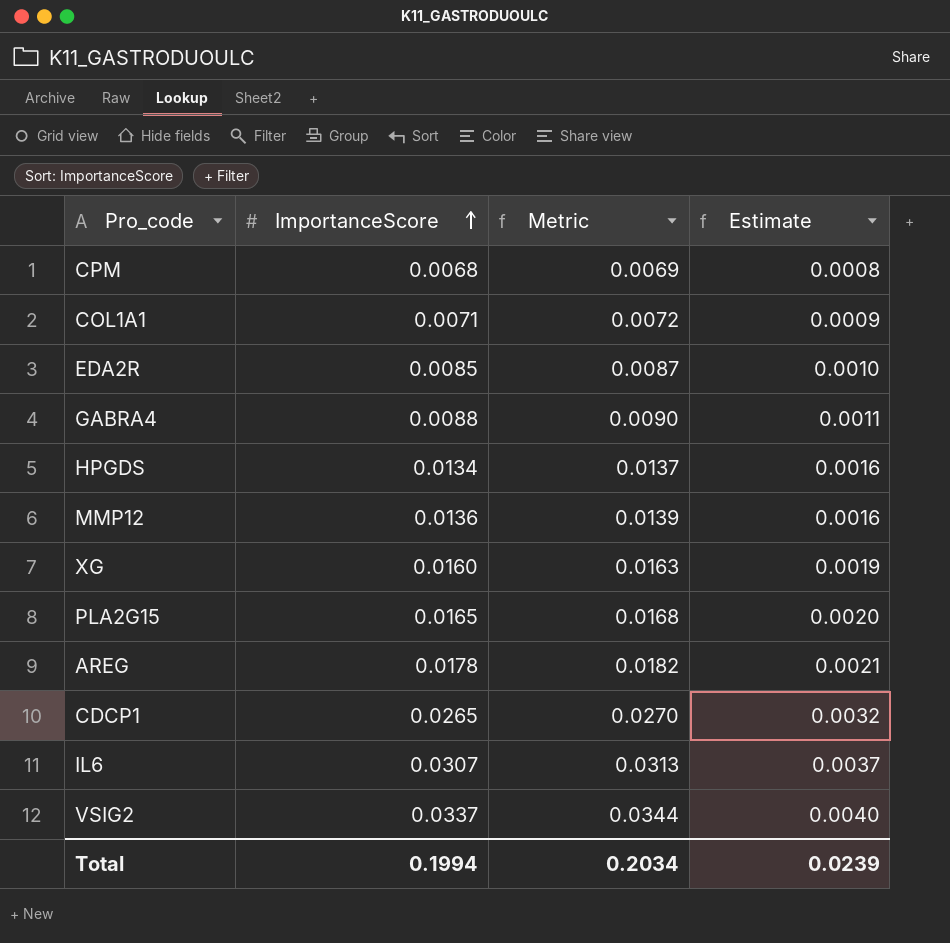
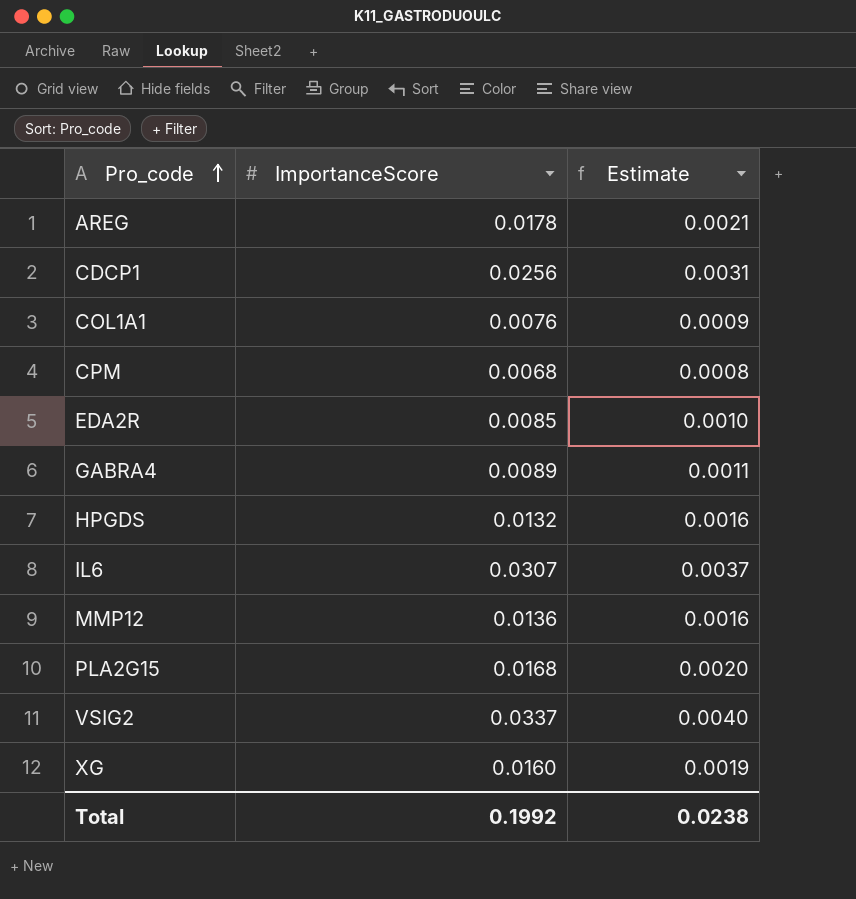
row order: ImportanceScore ascending -> Pro_code ascending
column Metric | formula: [ImportanceScore] * 1.02 -> none
CDCP1 | ImportanceScore: 0.0265 -> 0.0256
CDCP1 | Estimate: 0.0032 -> 0.0031
COL1A1 | ImportanceScore: 0.0071 -> 0.0076
GABRA4 | ImportanceScore: 0.0088 -> 0.0089
HPGDS | ImportanceScore: 0.0134 -> 0.0132
PLA2G15 | ImportanceScore: 0.0165 -> 0.0168
Total | ImportanceScore: 0.1994 -> 0.1992
Total | Estimate: 0.0239 -> 0.0238

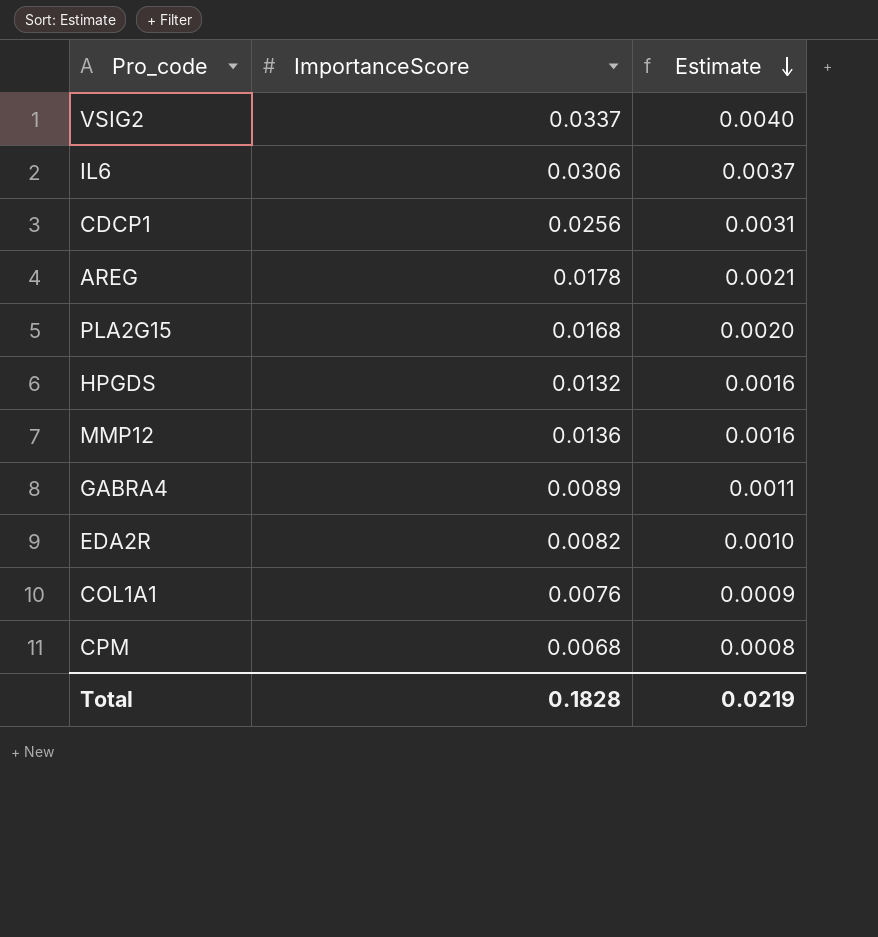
row order: Pro_code ascending -> Estimate descending
row XG: 0.0160 | 0.0019 -> none
IL6 | ImportanceScore: 0.0307 -> 0.0306
EDA2R | ImportanceScore: 0.0085 -> 0.0082
Total | ImportanceScore: 0.1992 -> 0.1828
Total | Estimate: 0.0238 -> 0.0219

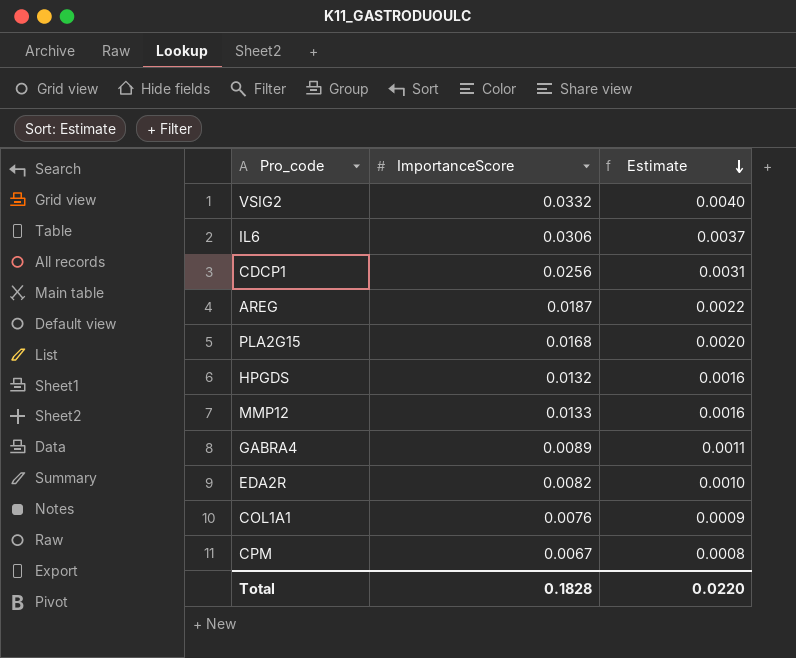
VSIG2 | ImportanceScore: 0.0337 -> 0.0332
AREG | ImportanceScore: 0.0178 -> 0.0187
AREG | Estimate: 0.0021 -> 0.0022
MMP12 | ImportanceScore: 0.0136 -> 0.0133
CPM | ImportanceScore: 0.0068 -> 0.0067
Total | Estimate: 0.0219 -> 0.0220

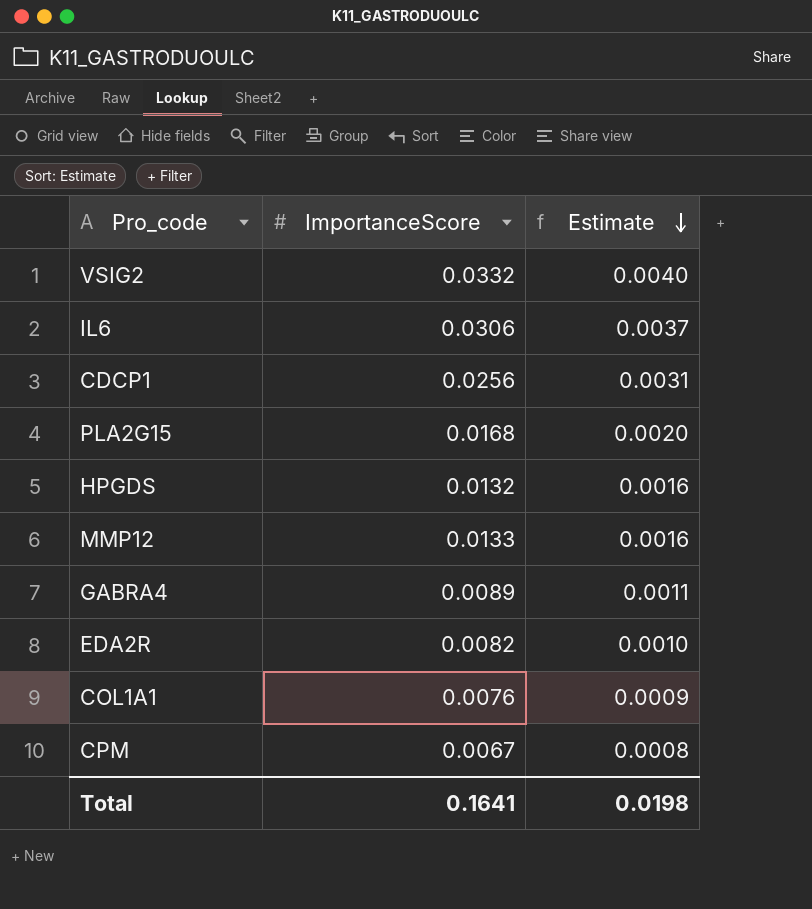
row AREG: 0.0187 | 0.0022 -> none
Total | ImportanceScore: 0.1828 -> 0.1641
Total | Estimate: 0.0220 -> 0.0198

